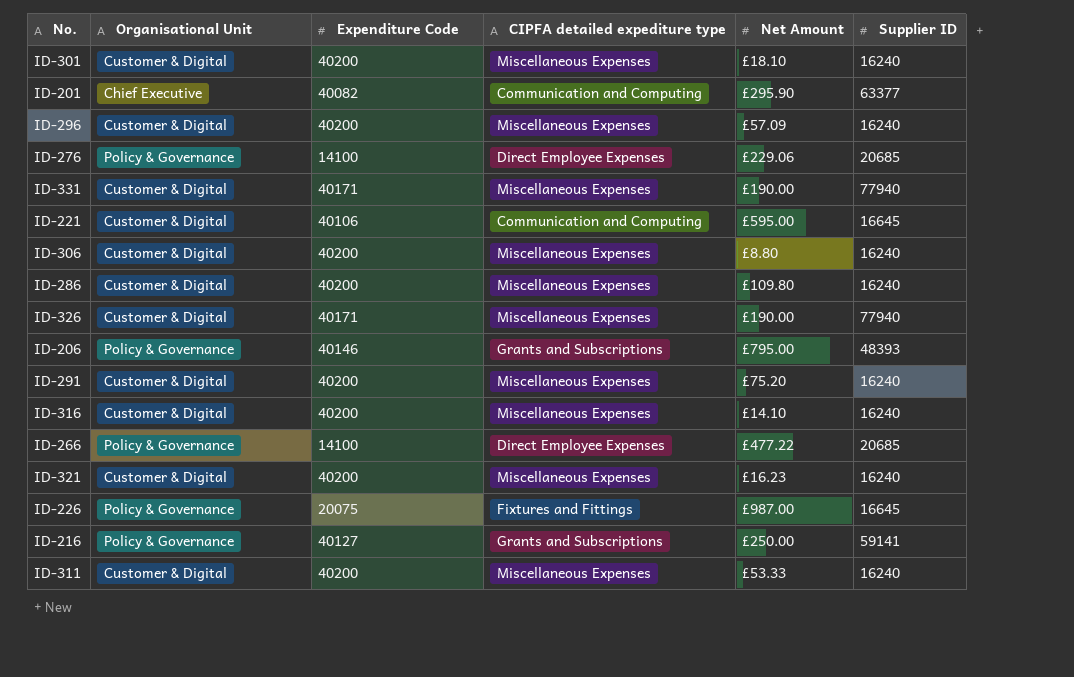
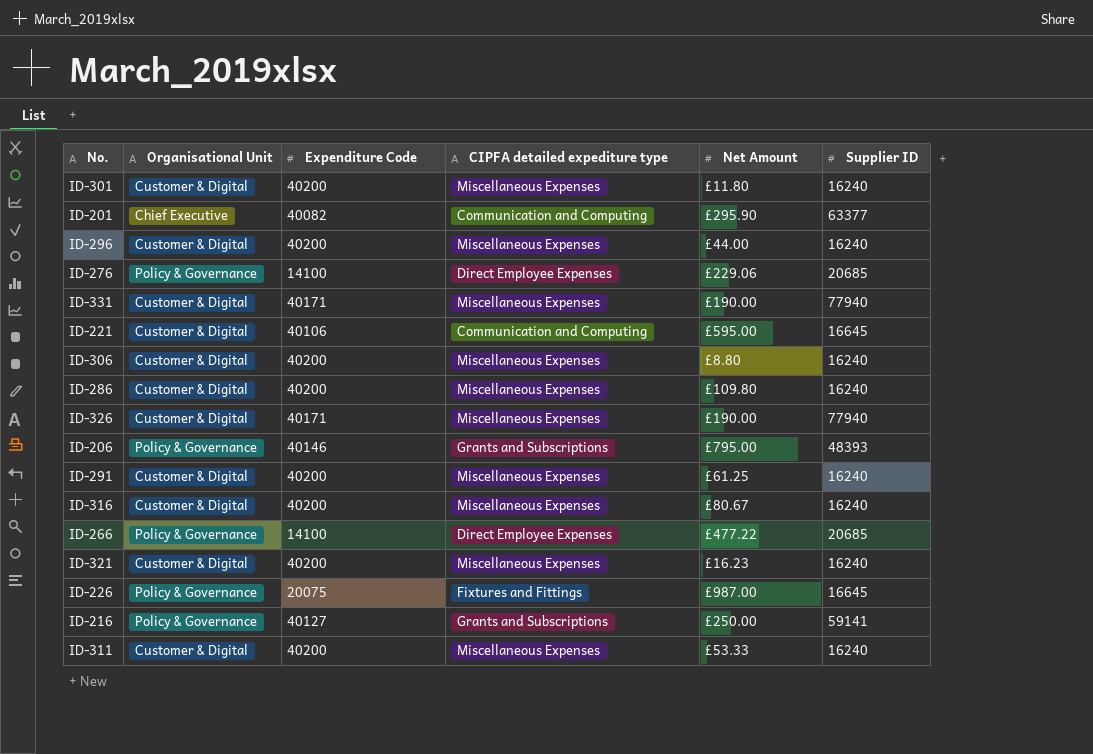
ID-301 | Net Amount: £18.10 -> £11.80
ID-296 | Net Amount: £57.09 -> £44.00
ID-291 | Net Amount: £75.20 -> £61.25
ID-316 | Net Amount: £14.10 -> £80.67

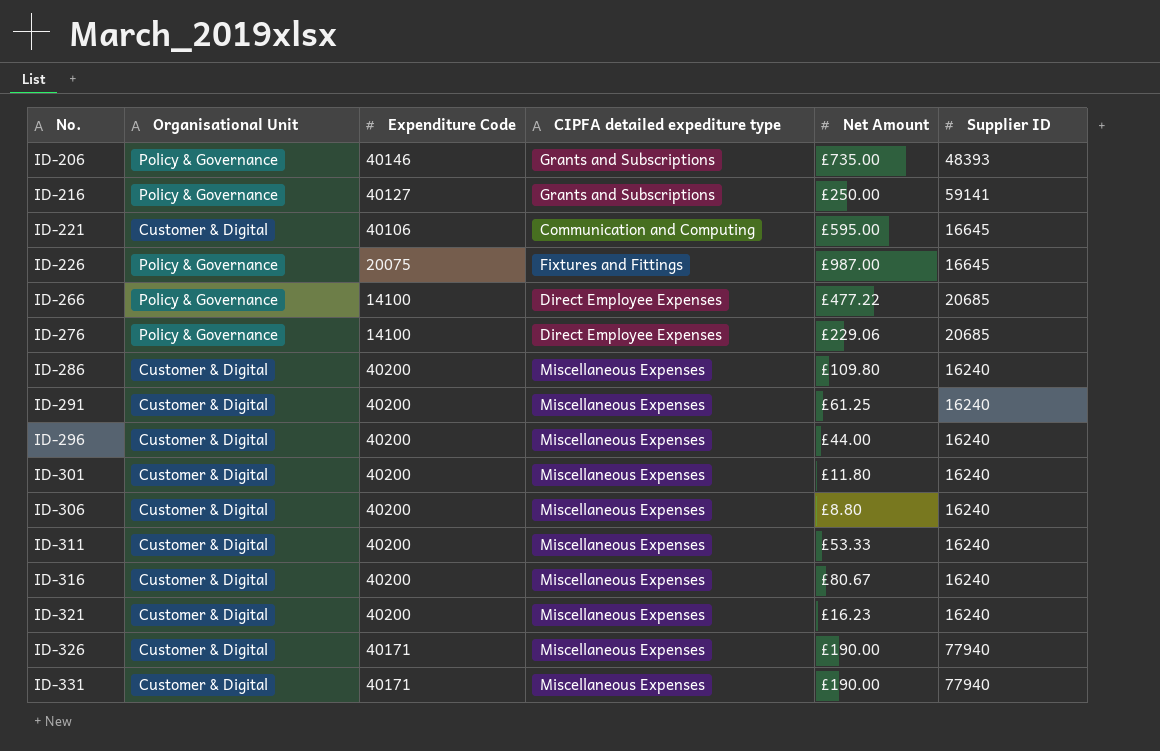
row order: none -> No. ascending
row ID-201: Chief Executive | 40082 | Communication and Computing | £295.90 | 63377 -> none
ID-206 | Net Amount: £795.00 -> £735.00

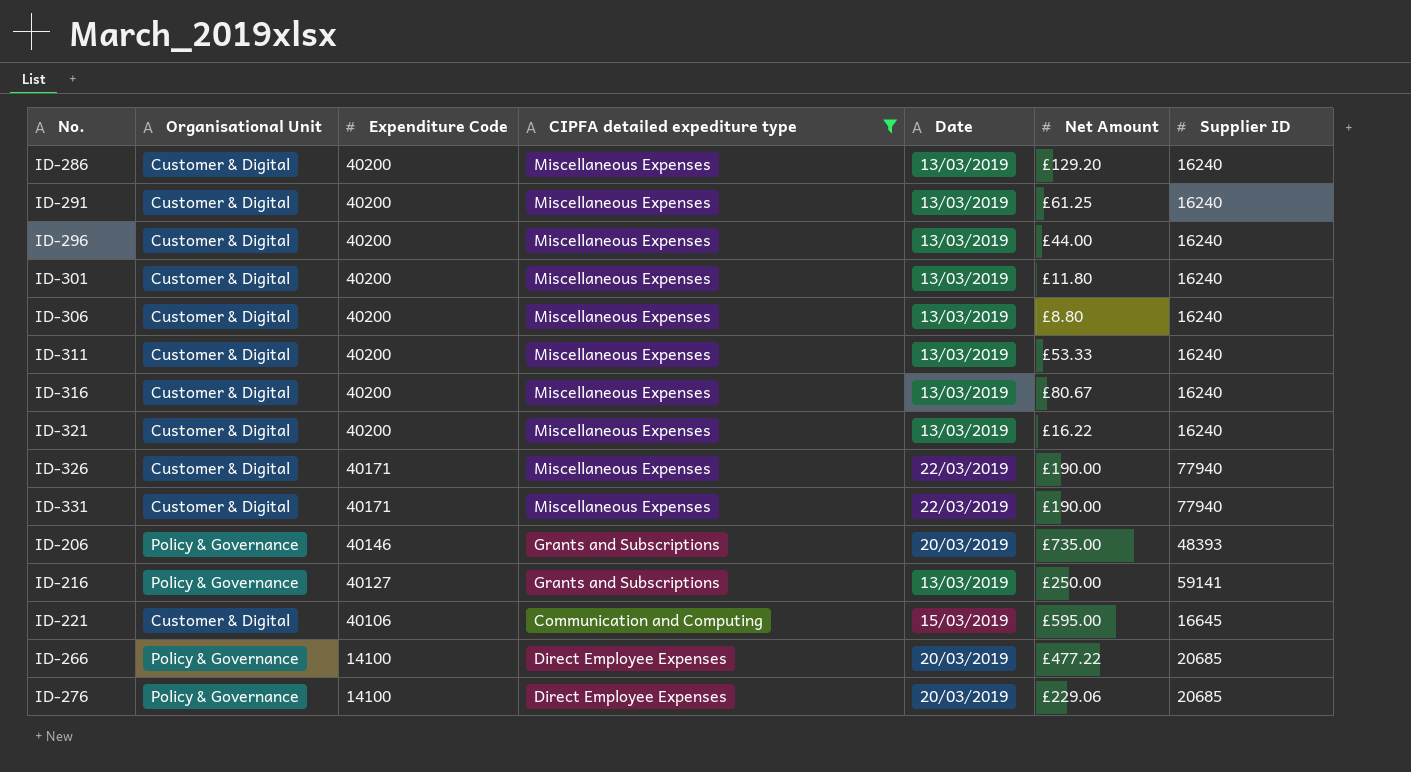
filter: none -> CIPFA detailed expediture type != Fixtures and Fittings
row order: No. ascending -> Expenditure Code descending
column Date | position: none -> 5
ID-286 | Net Amount: £109.80 -> £129.20
ID-321 | Net Amount: £16.23 -> £16.22

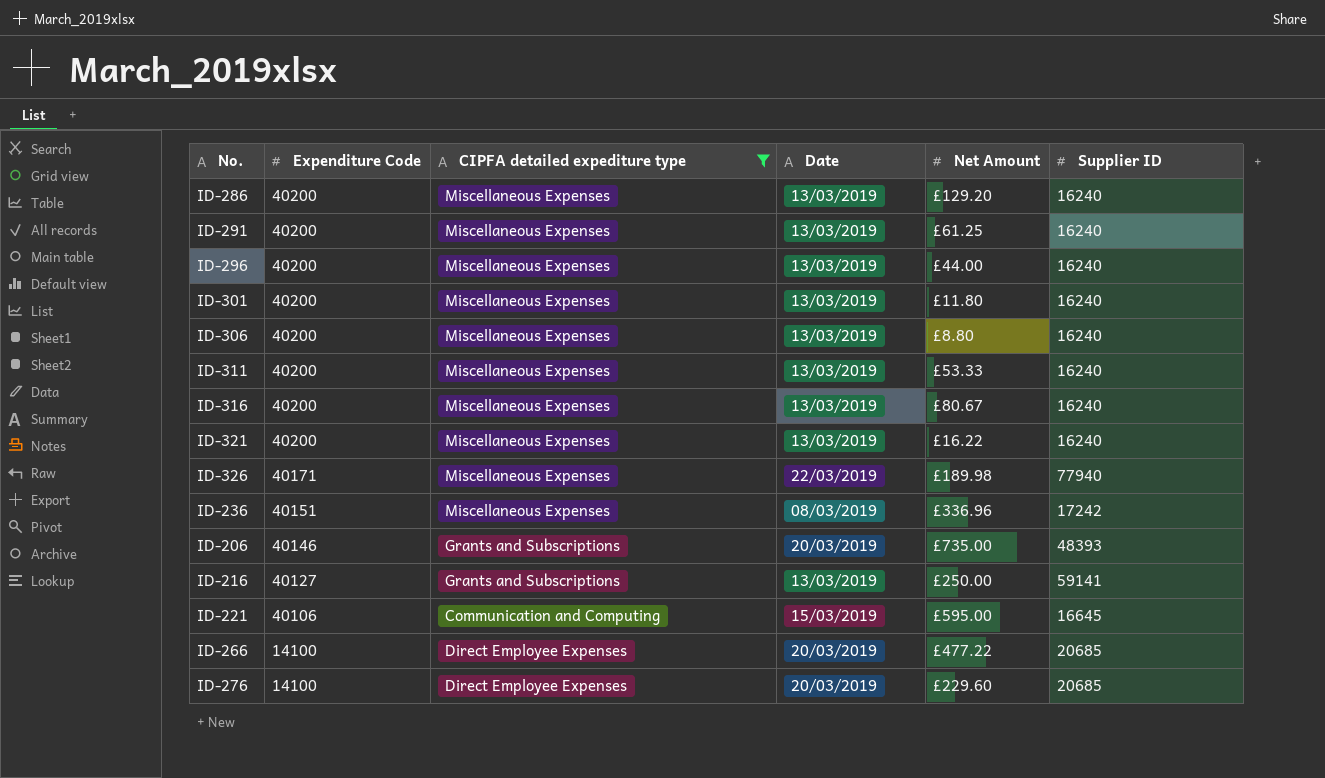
column Organisational Unit | position: 2 -> none
row ID-331: Customer & Digital | 40171 | Miscellaneous Expenses | 22/03/2019 | £190.00 | 77940 -> none
ID-326 | Net Amount: £190.00 -> £189.98
row ID-236: none -> 40151 | Miscellaneous Expenses | 08/03/2019 | £336.96 | 17242
ID-276 | Net Amount: £229.06 -> £229.60

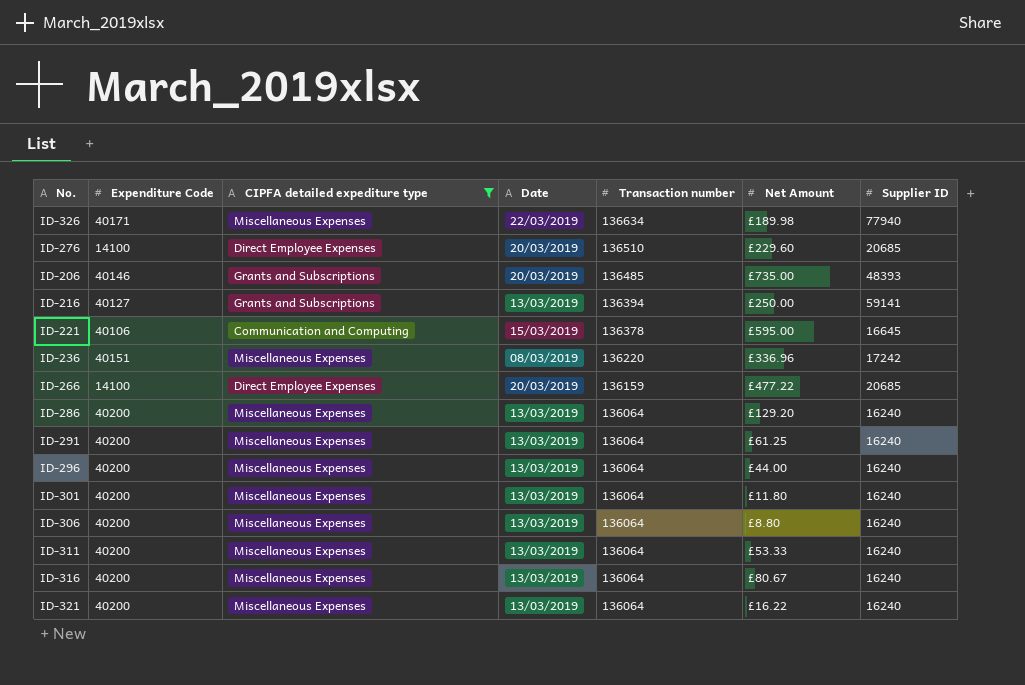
row order: Expenditure Code descending -> Transaction number descending
column Transaction number | position: none -> 5

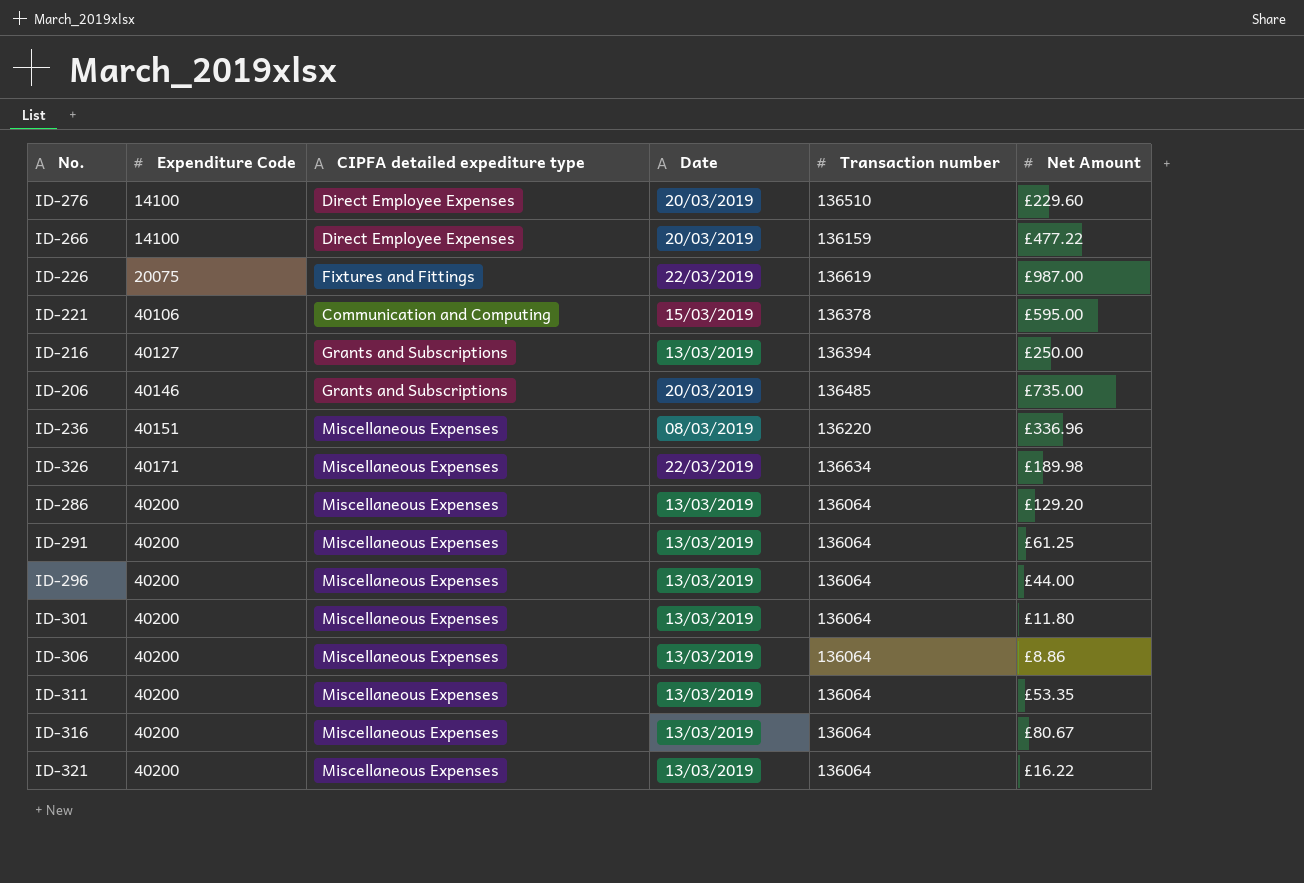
filter: CIPFA detailed expediture type != Fixtures and Fittings -> none
row order: Transaction number descending -> Expenditure Code ascending
column Supplier ID | position: 7 -> none
ID-306 | Net Amount: £8.80 -> £8.86
ID-311 | Net Amount: £53.33 -> £53.35

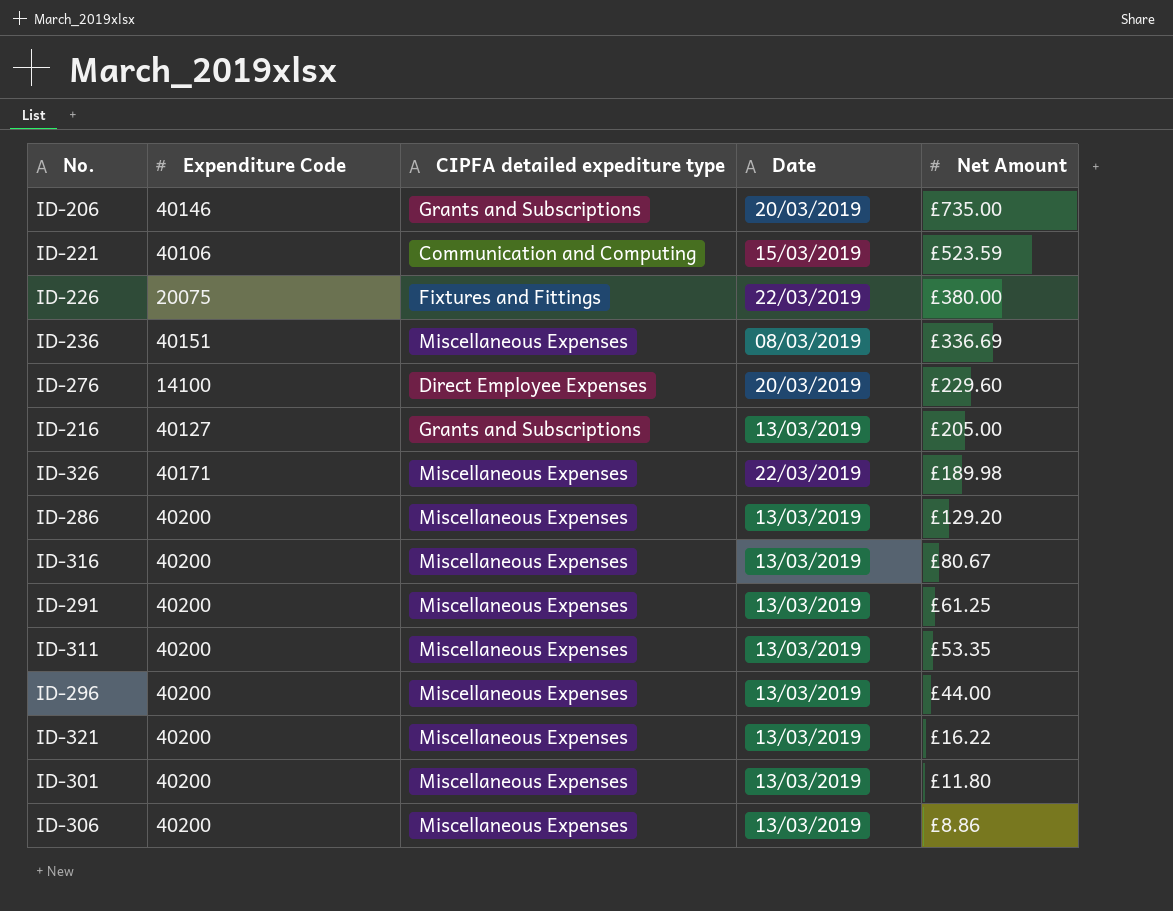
row order: Expenditure Code ascending -> Net Amount descending
column Transaction number | position: 5 -> none
row ID-266: 14100 | Direct Employee Expenses | 20/03/2019 | 136159 | £477.22 -> none
ID-221 | Net Amount: £595.00 -> £523.59
ID-226 | Net Amount: £987.00 -> £380.00
ID-236 | Net Amount: £336.96 -> £336.69
ID-216 | Net Amount: £250.00 -> £205.00

